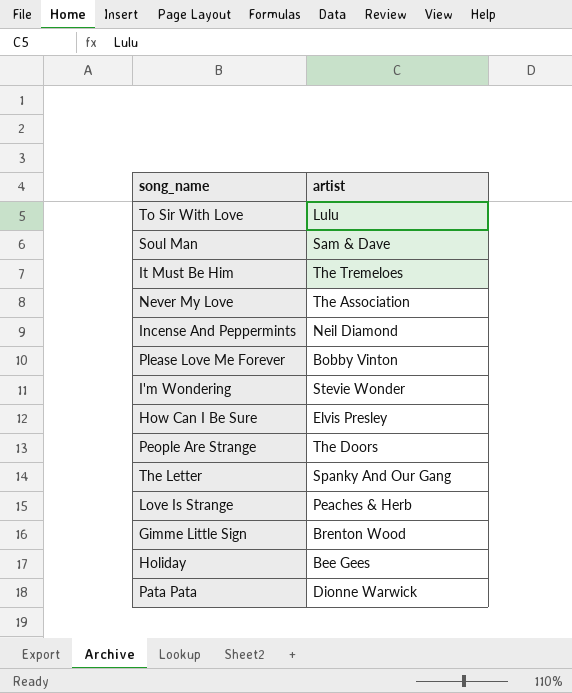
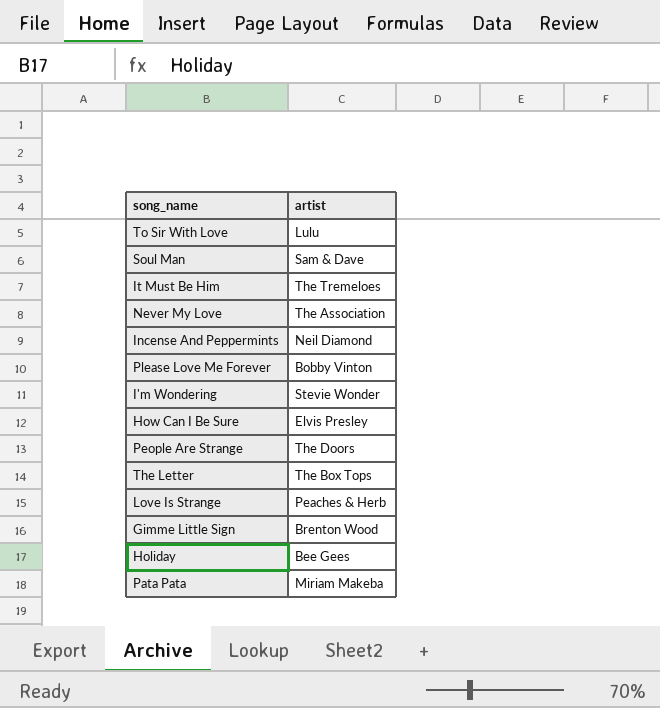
The Letter | artist: Spanky And Our Gang -> The Box Tops
Pata Pata | artist: Dionne Warwick -> Miriam Makeba

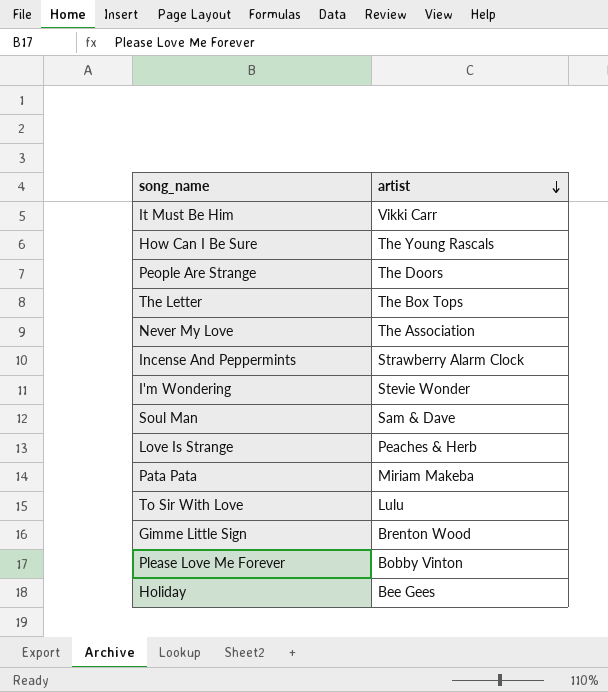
row order: none -> artist descending
It Must Be Him | artist: The Tremeloes -> Vikki Carr
How Can I Be Sure | artist: Elvis Presley -> The Young Rascals
Incense And Peppermints | artist: Neil Diamond -> Strawberry Alarm Clock

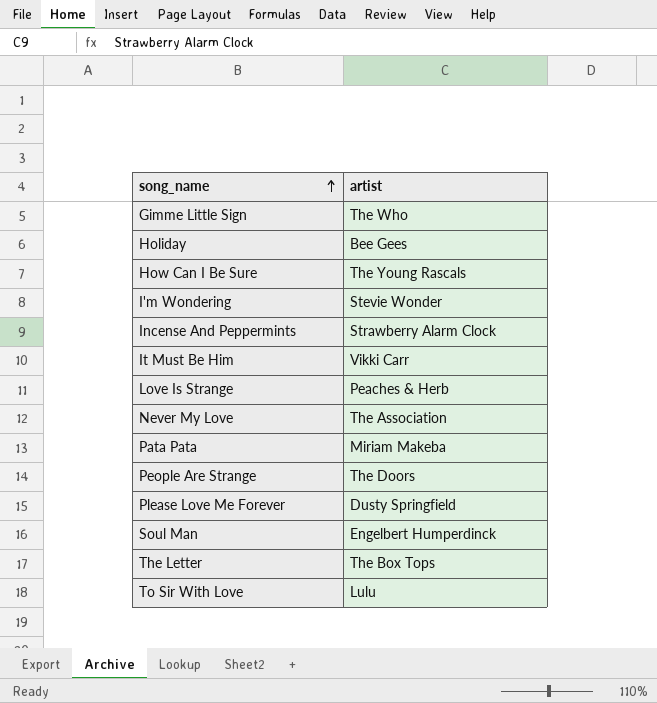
row order: artist descending -> song_name ascending
Gimme Little Sign | artist: Brenton Wood -> The Who
Please Love Me Forever | artist: Bobby Vinton -> Dusty Springfield
Soul Man | artist: Sam & Dave -> Engelbert Humperdinck

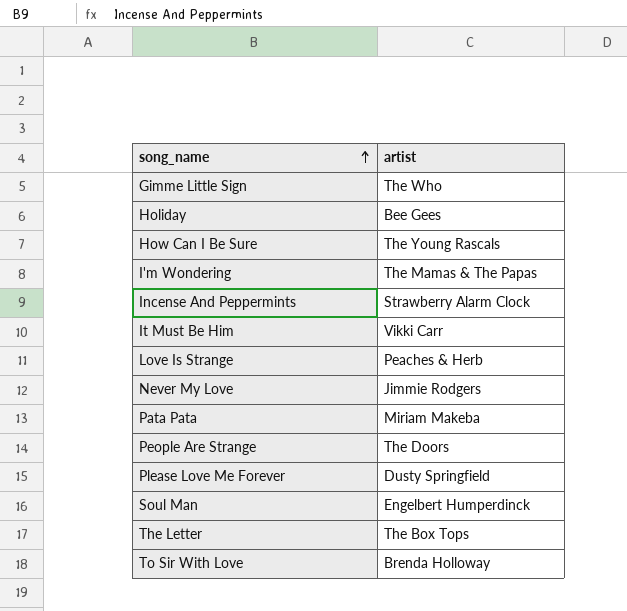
I'm Wondering | artist: Stevie Wonder -> The Mamas & The Papas
Never My Love | artist: The Association -> Jimmie Rodgers
To Sir With Love | artist: Lulu -> Brenda Holloway

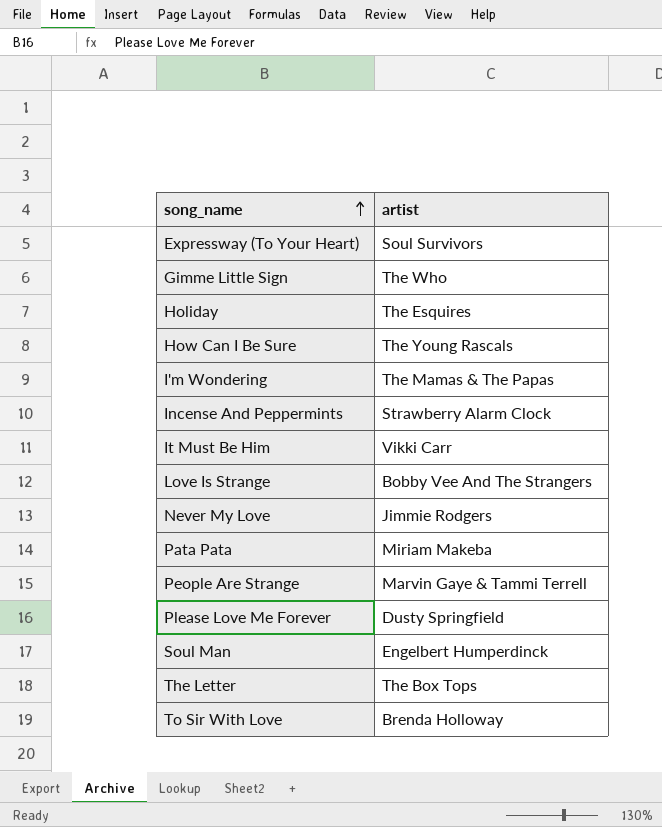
row Expressway (To Your Heart): none -> Soul Survivors
Holiday | artist: Bee Gees -> The Esquires
Love Is Strange | artist: Peaches & Herb -> Bobby Vee And The Strangers
People Are Strange | artist: The Doors -> Marvin Gaye & Tammi Terrell

